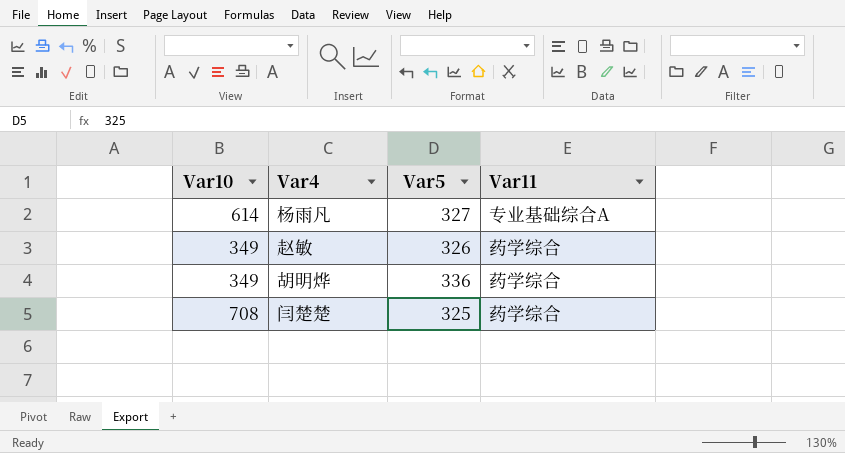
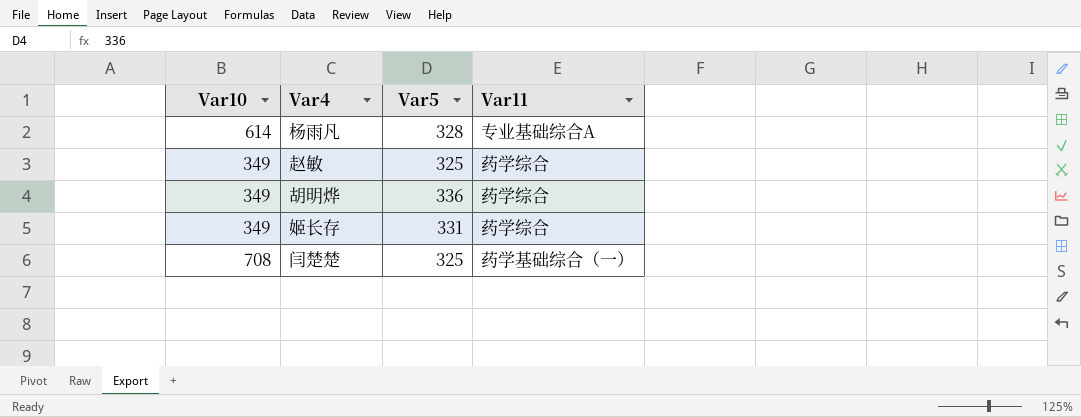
杨雨凡 | Var5: 327 -> 328
赵敏 | Var5: 326 -> 325
row 姬长存: none -> 349 | 331 | 药学综合
闫楚楚 | Var11: 药学综合 -> 药学基础综合（一）

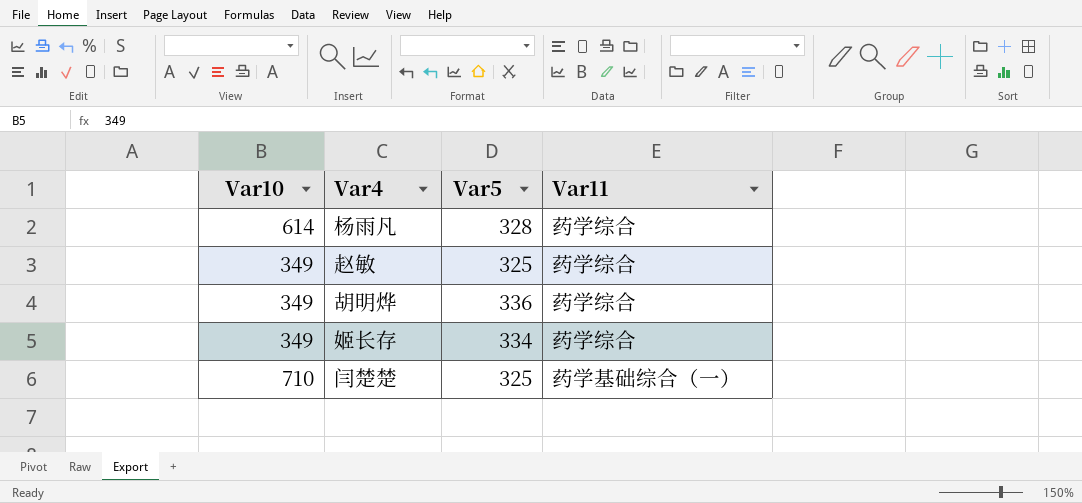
杨雨凡 | Var11: 专业基础综合A -> 药学综合
姬长存 | Var5: 331 -> 334
闫楚楚 | Var10: 708 -> 710

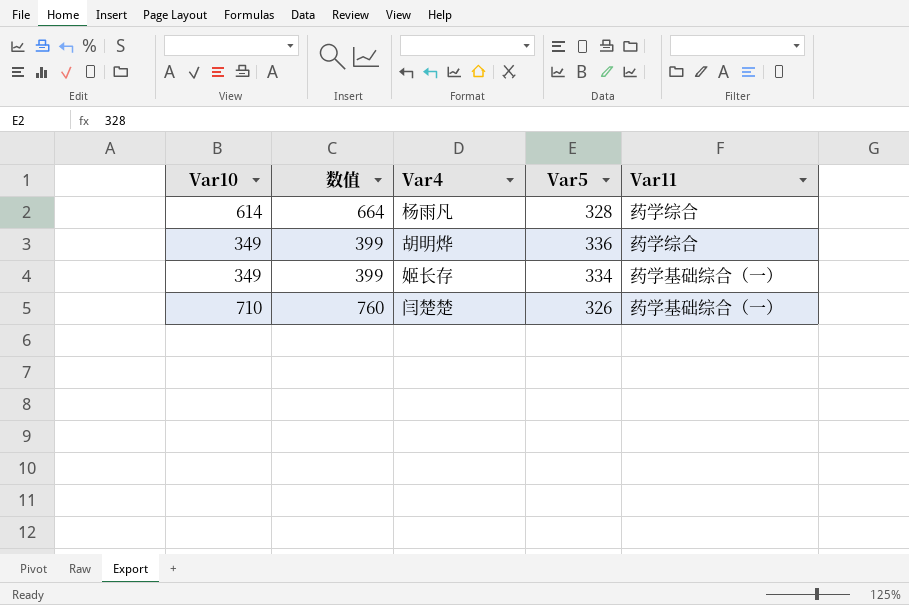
column 数值 | formula: none -> [Var10] + 50
row 赵敏: 349 | 325 | 药学综合 -> none
姬长存 | Var11: 药学综合 -> 药学基础综合（一）
闫楚楚 | Var5: 325 -> 326

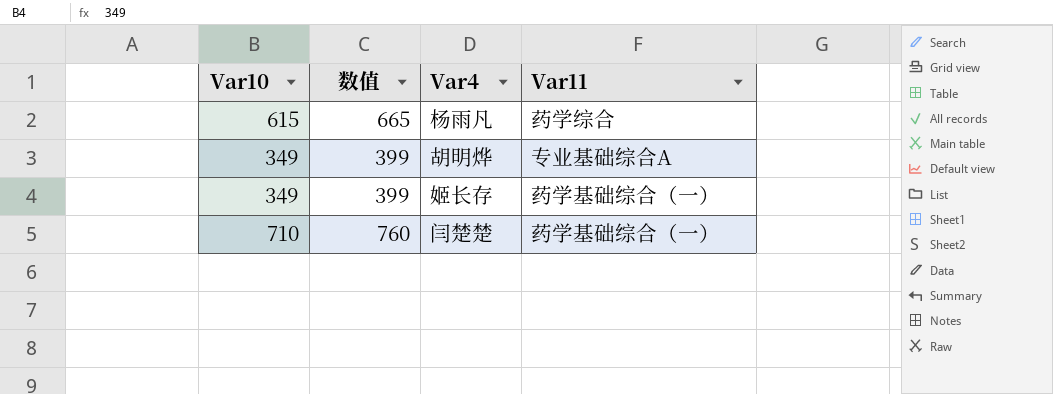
column Var5 | position: 4 -> none
杨雨凡 | Var10: 614 -> 615
杨雨凡 | 数值: 664 -> 665
胡明烨 | Var11: 药学综合 -> 专业基础综合A

